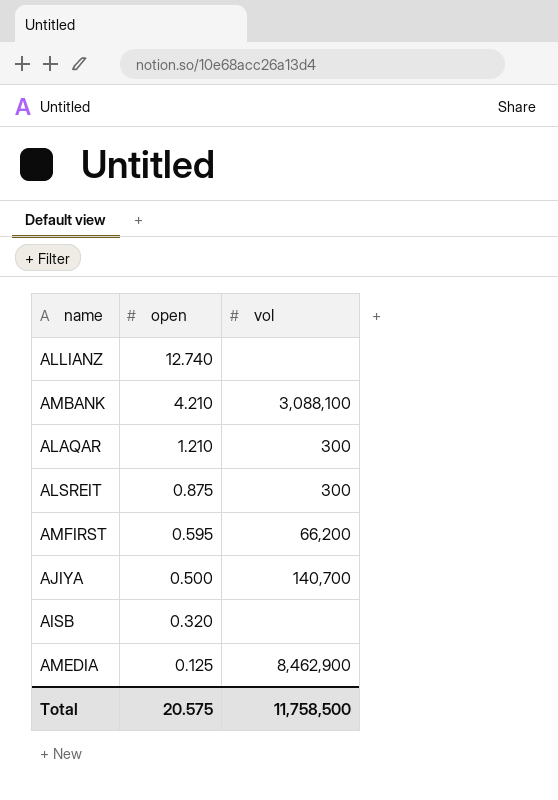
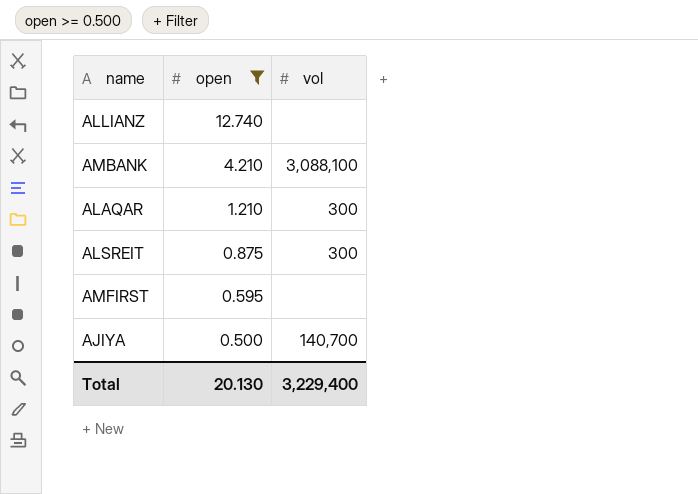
filter: none -> open >= 0.500
AMFIRST | vol: 66,200 -> none
Total | open: 20.575 -> 20.130
Total | vol: 11,758,500 -> 3,229,400

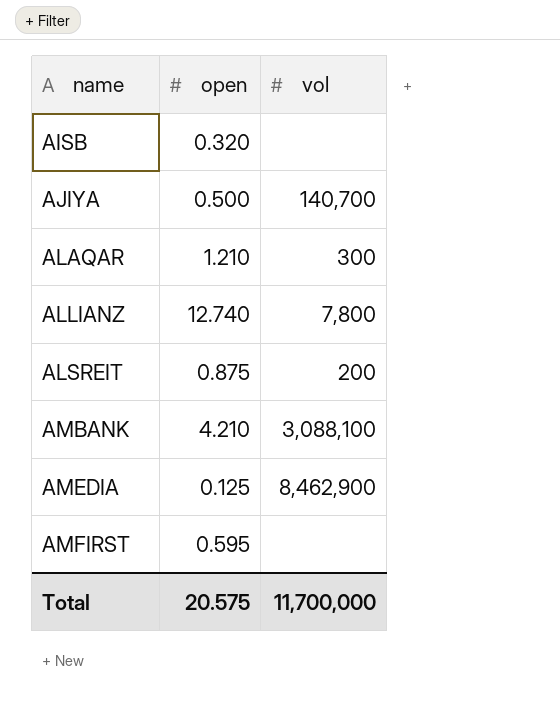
filter: open >= 0.500 -> none
row order: open descending -> name ascending
ALLIANZ | vol: none -> 7,800
ALSREIT | vol: 300 -> 200
Total | open: 20.130 -> 20.575
Total | vol: 3,229,400 -> 11,700,000

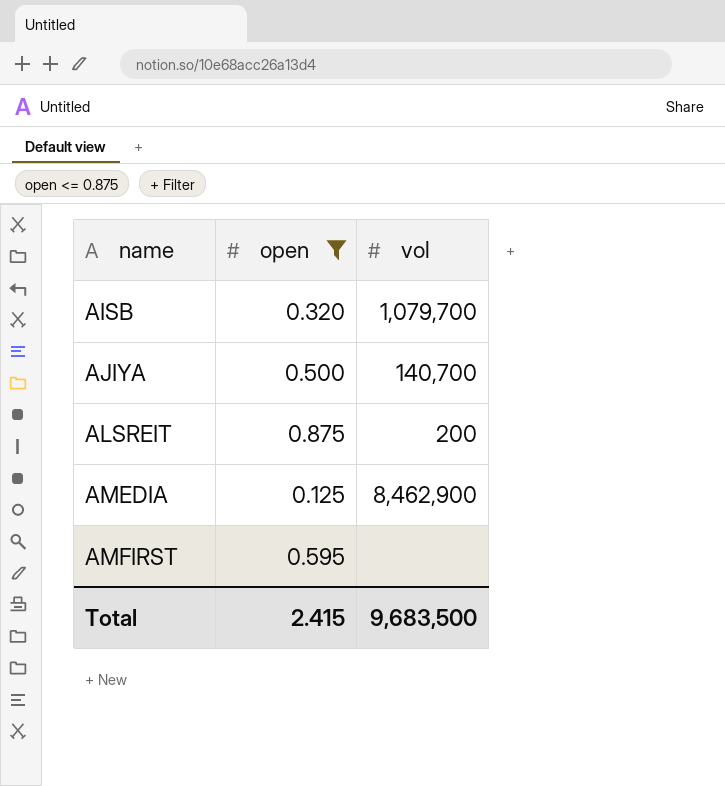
filter: none -> open <= 0.875
AISB | vol: none -> 1,079,700
Total | open: 20.575 -> 2.415
Total | vol: 11,700,000 -> 9,683,500

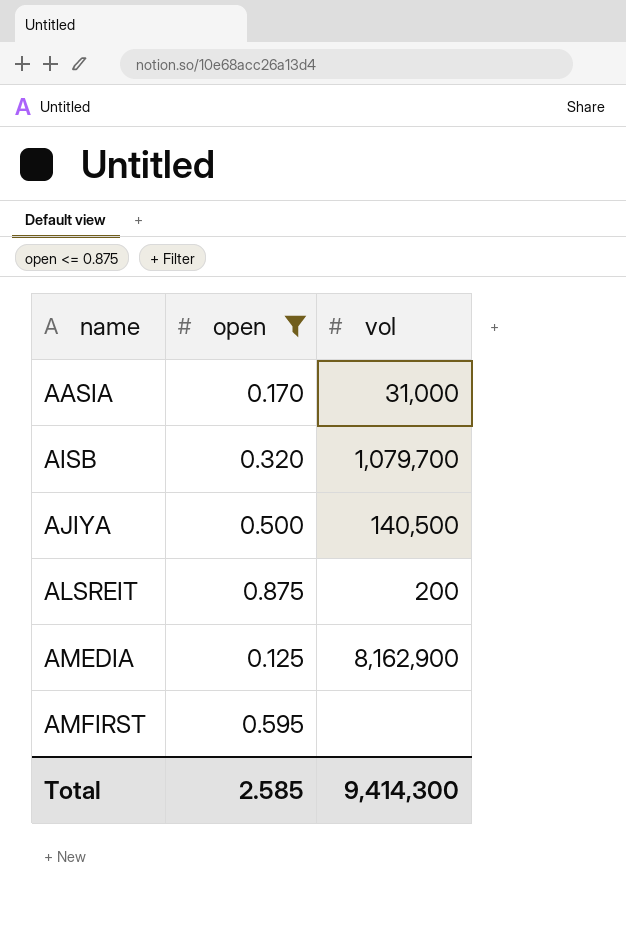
row AASIA: none -> 0.170 | 31,000
AJIYA | vol: 140,700 -> 140,500
AMEDIA | vol: 8,462,900 -> 8,162,900
Total | open: 2.415 -> 2.585
Total | vol: 9,683,500 -> 9,414,300

